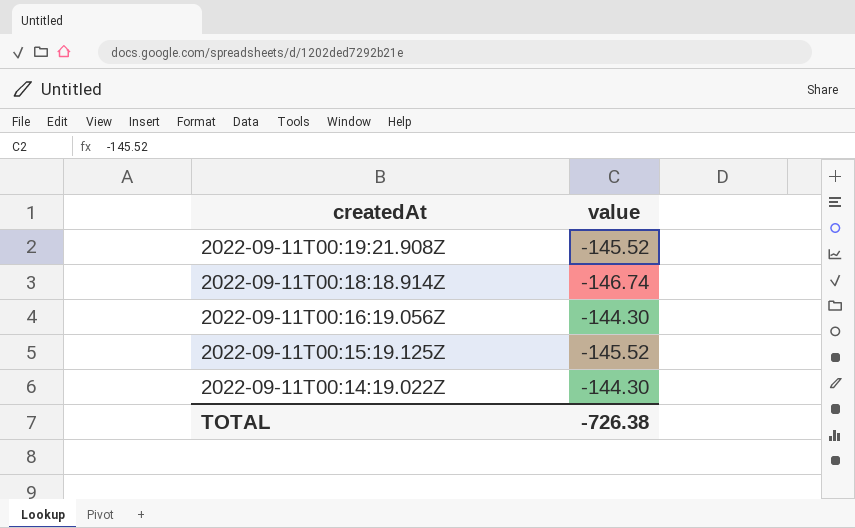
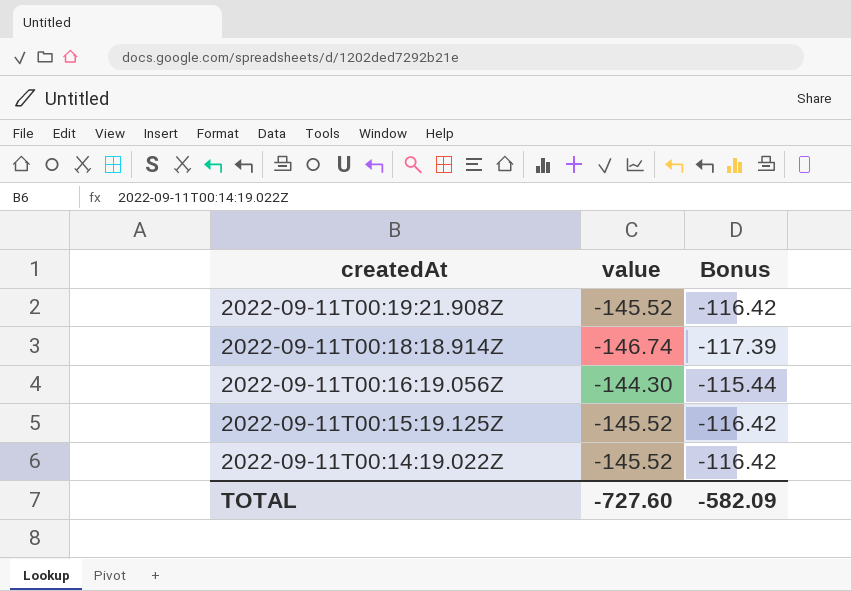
column Bonus | formula: none -> [value] * 0.8
2022-09-11T00:14:19.022Z | value: -144.30 -> -145.52
TOTAL | value: -726.38 -> -727.60

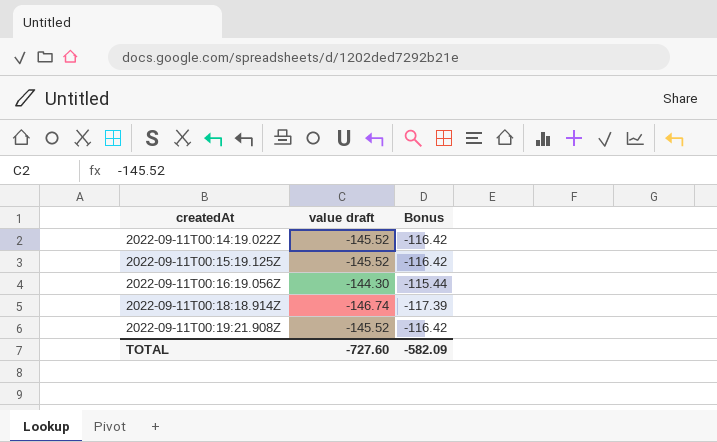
row order: createdAt descending -> createdAt ascending
column name: value -> value draft

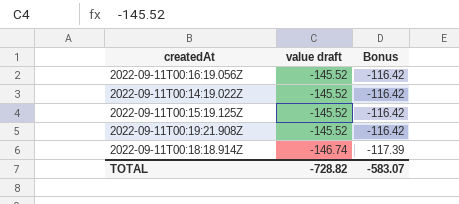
row order: createdAt ascending -> value draft descending
2022-09-11T00:16:19.056Z | value draft: -144.30 -> -145.52
2022-09-11T00:16:19.056Z | Bonus: -115.44 -> -116.42
TOTAL | value draft: -727.60 -> -728.82
TOTAL | Bonus: -582.09 -> -583.07

